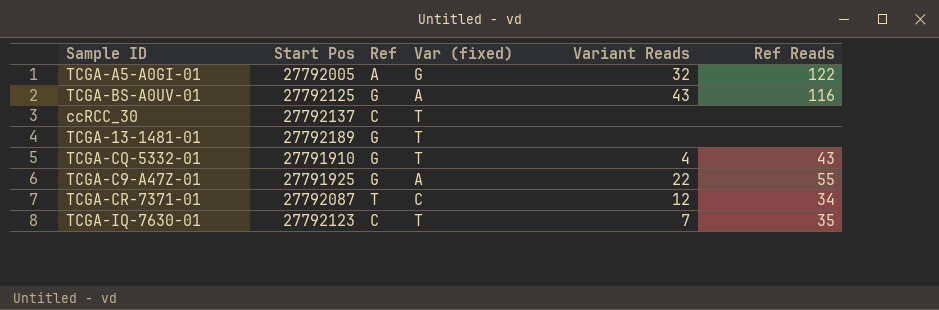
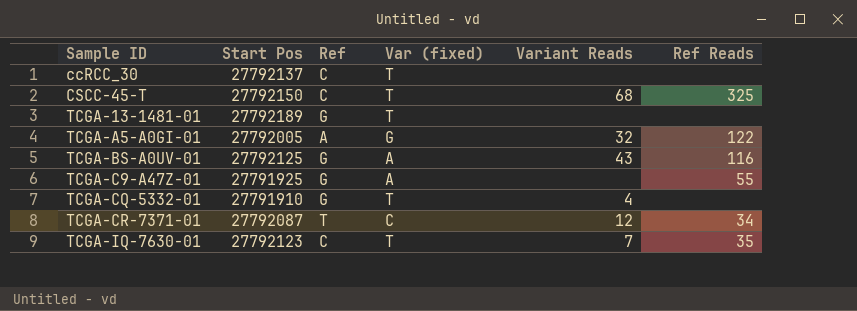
row order: none -> Sample ID ascending
row CSCC-45-T: none -> 27792150 | C | T | 68 | 325
TCGA-C9-A47Z-01 | Variant Reads: 22 -> none
TCGA-CQ-5332-01 | Ref Reads: 43 -> none

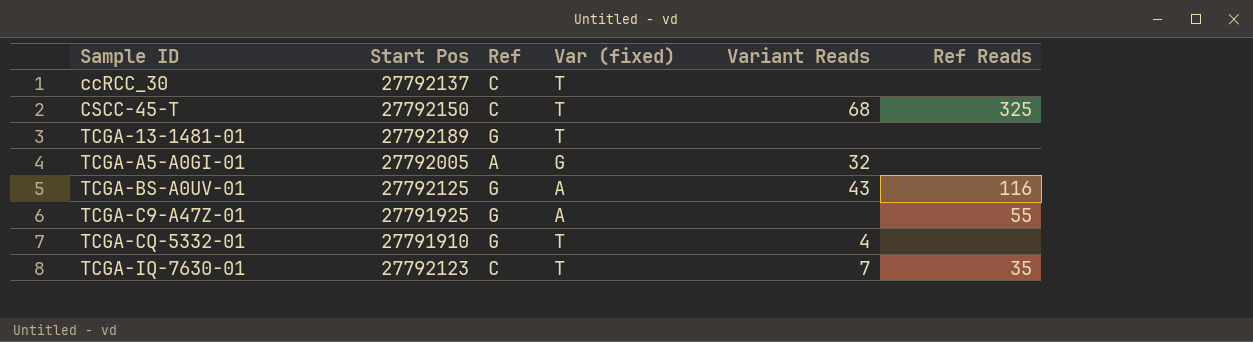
row TCGA-CR-7371-01: 27792087 | T | C | 12 | 34 -> none
TCGA-A5-A0GI-01 | Ref Reads: 122 -> none

